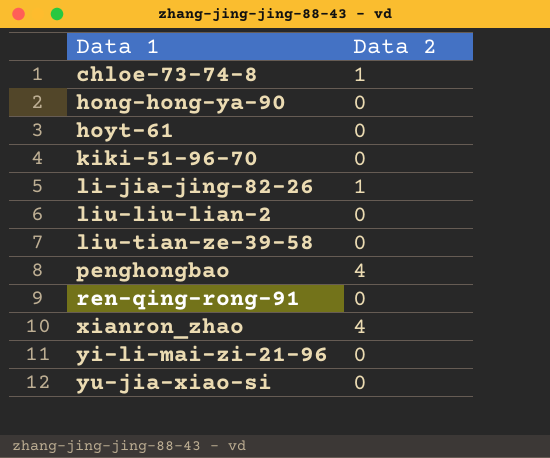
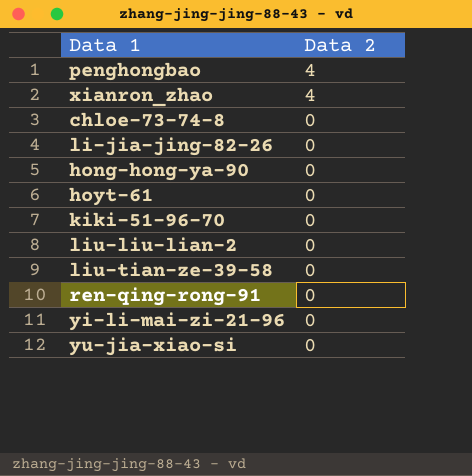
row order: Data 1 ascending -> Data 2 descending
chloe-73-74-8 | Data 2: 1 -> 0
li-jia-jing-82-26 | Data 2: 1 -> 0

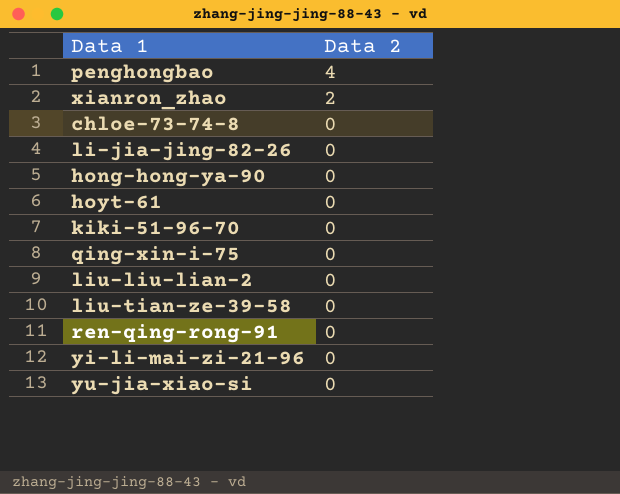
xianron_zhao | Data 2: 4 -> 2
row qing-xin-i-75: none -> 0

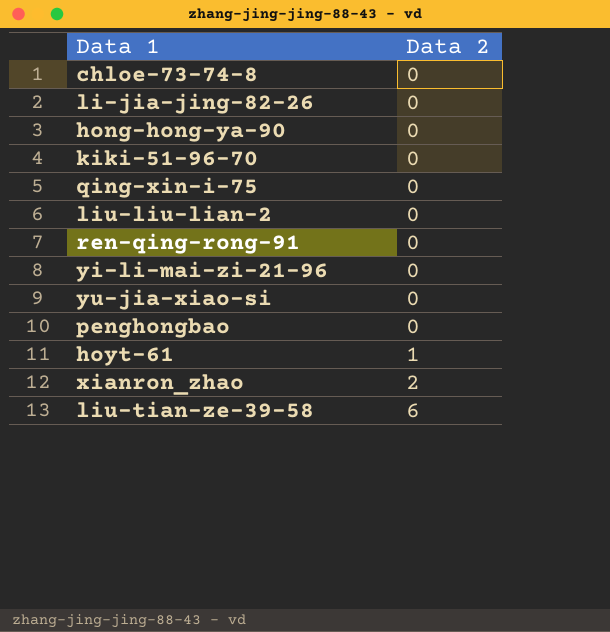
row order: Data 2 descending -> Data 2 ascending
penghongbao | Data 2: 4 -> 0
hoyt-61 | Data 2: 0 -> 1
liu-tian-ze-39-58 | Data 2: 0 -> 6

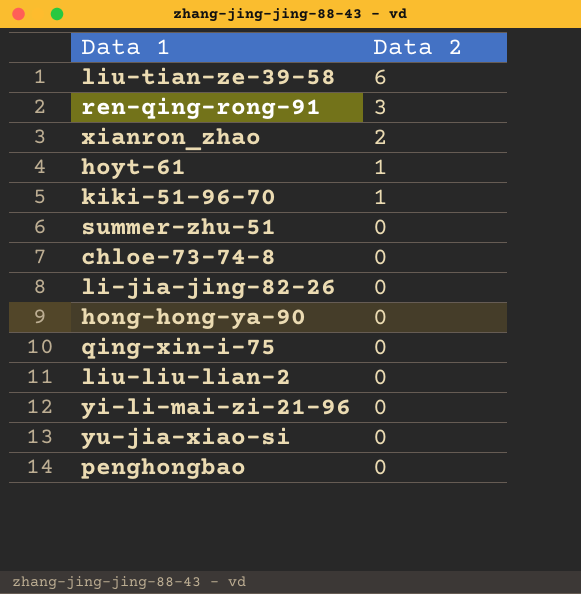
row order: Data 2 ascending -> Data 2 descending
ren-qing-rong-91 | Data 2: 0 -> 3
kiki-51-96-70 | Data 2: 0 -> 1
row summer-zhu-51: none -> 0

